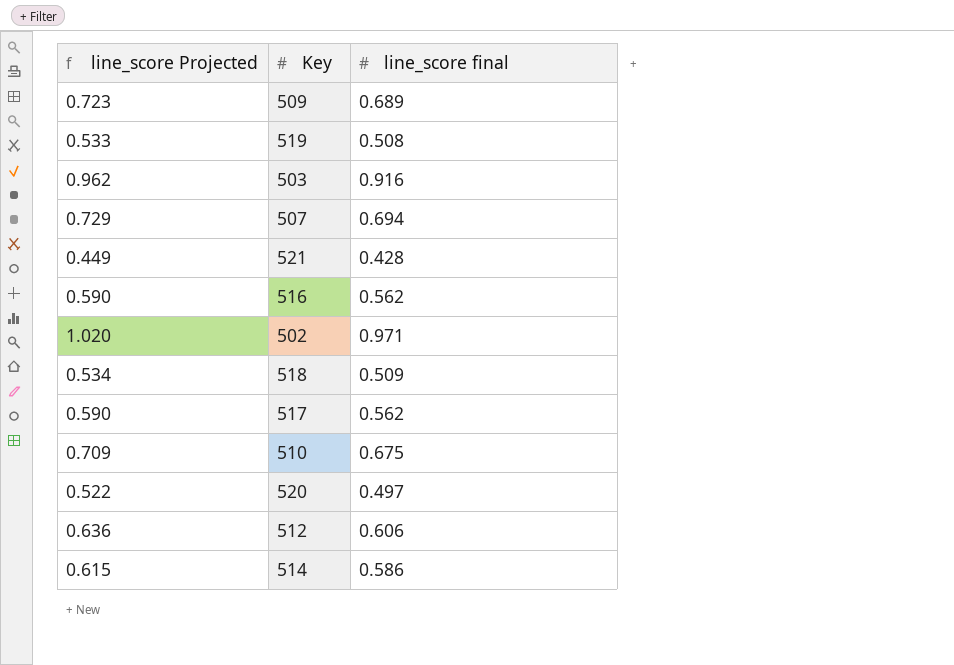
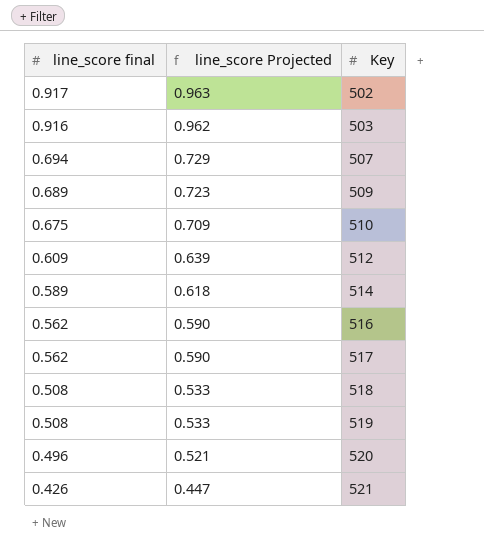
row order: none -> line_score final descending
column line_score final | position: 3 -> 1
502 | line_score final: 0.971 -> 0.917
502 | line_score Projected: 1.020 -> 0.963
512 | line_score final: 0.606 -> 0.609
512 | line_score Projected: 0.636 -> 0.639
514 | line_score final: 0.586 -> 0.589
514 | line_score Projected: 0.615 -> 0.618
518 | line_score final: 0.509 -> 0.508
518 | line_score Projected: 0.534 -> 0.533
520 | line_score final: 0.497 -> 0.496
520 | line_score Projected: 0.522 -> 0.521
521 | line_score final: 0.428 -> 0.426
521 | line_score Projected: 0.449 -> 0.447

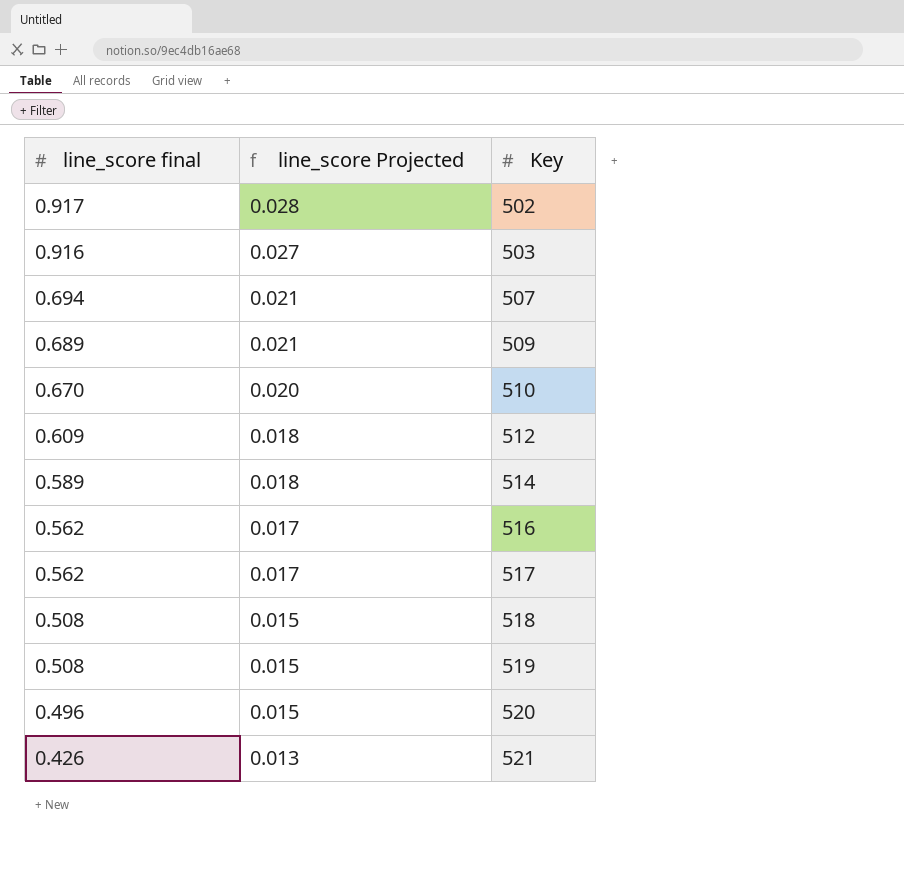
column line_score Projected | formula: [line_score final] * 1.05 -> [line_score final] * 0.03
510 | line_score final: 0.675 -> 0.670

